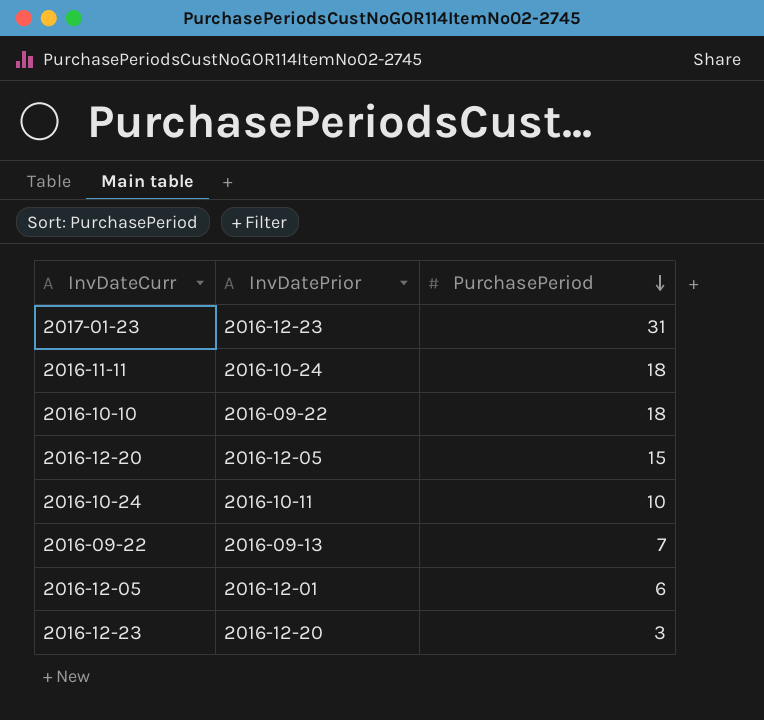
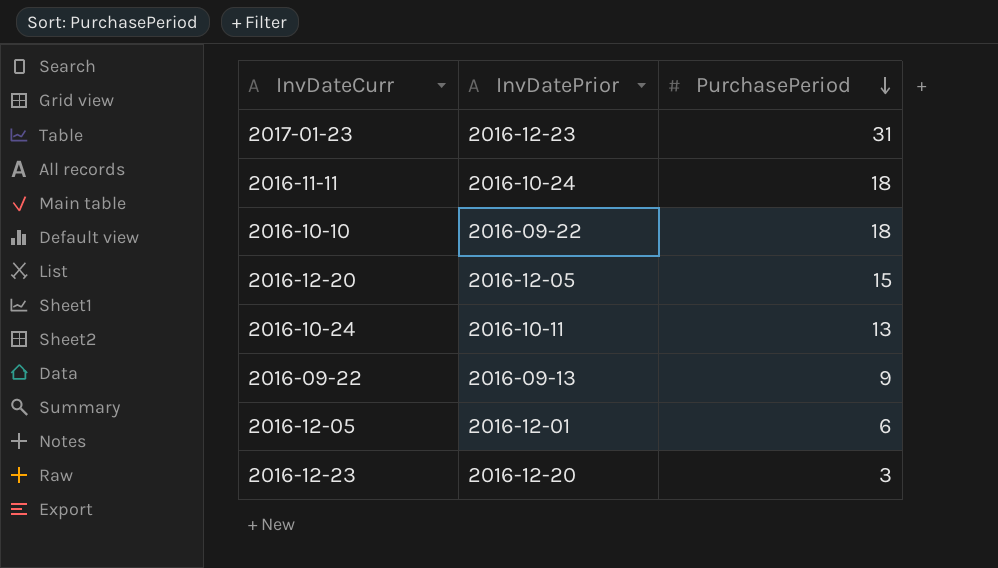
2016-10-24 | PurchasePeriod: 10 -> 13
2016-09-22 | PurchasePeriod: 7 -> 9

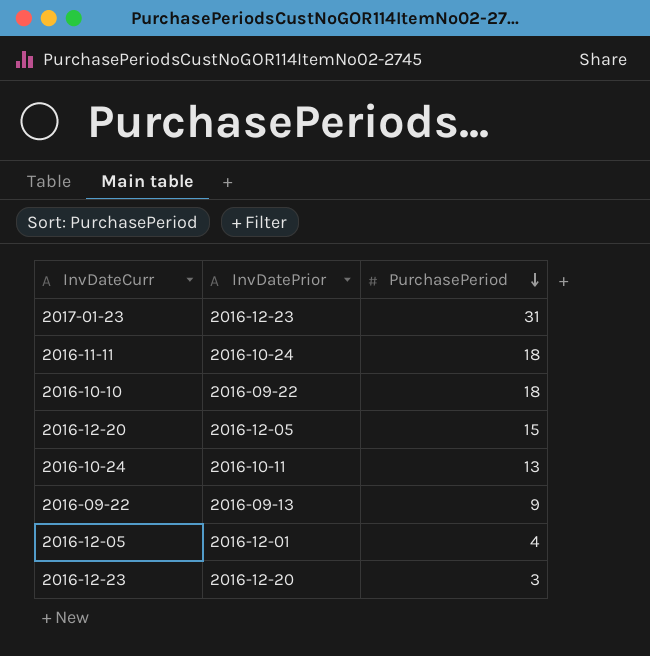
2016-12-05 | PurchasePeriod: 6 -> 4

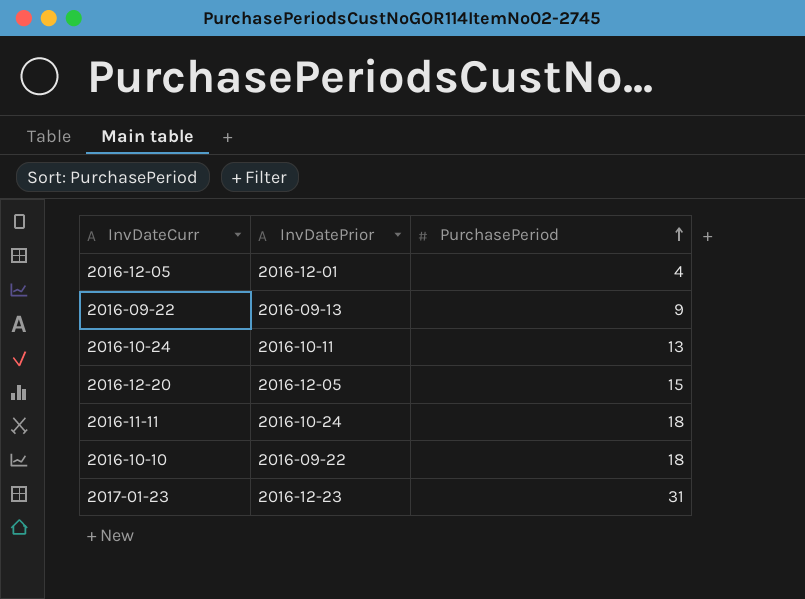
row order: PurchasePeriod descending -> PurchasePeriod ascending
row 2016-12-23: 2016-12-20 | 3 -> none

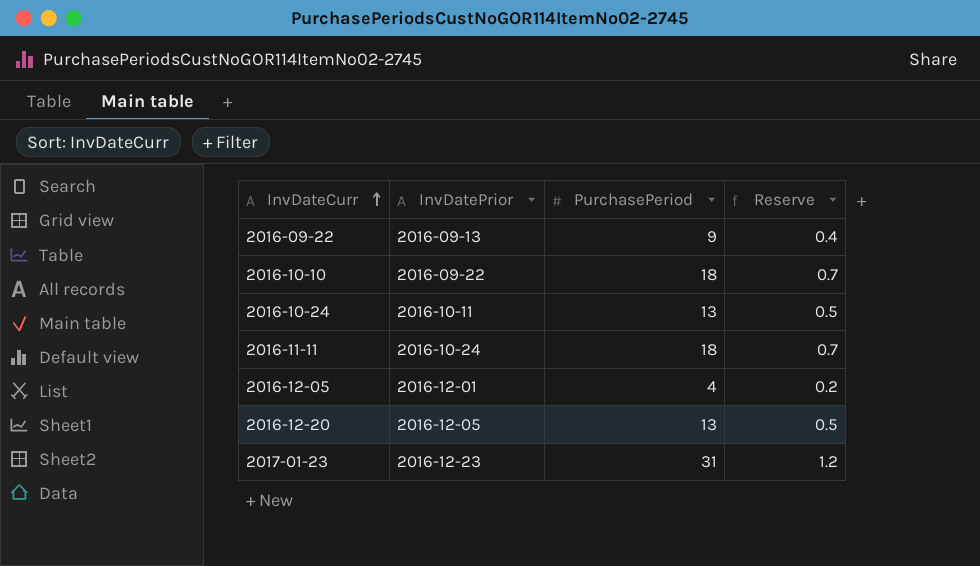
row order: PurchasePeriod ascending -> InvDateCurr ascending
column Reserve | formula: none -> [PurchasePeriod] * 0.04
2016-12-20 | PurchasePeriod: 15 -> 13

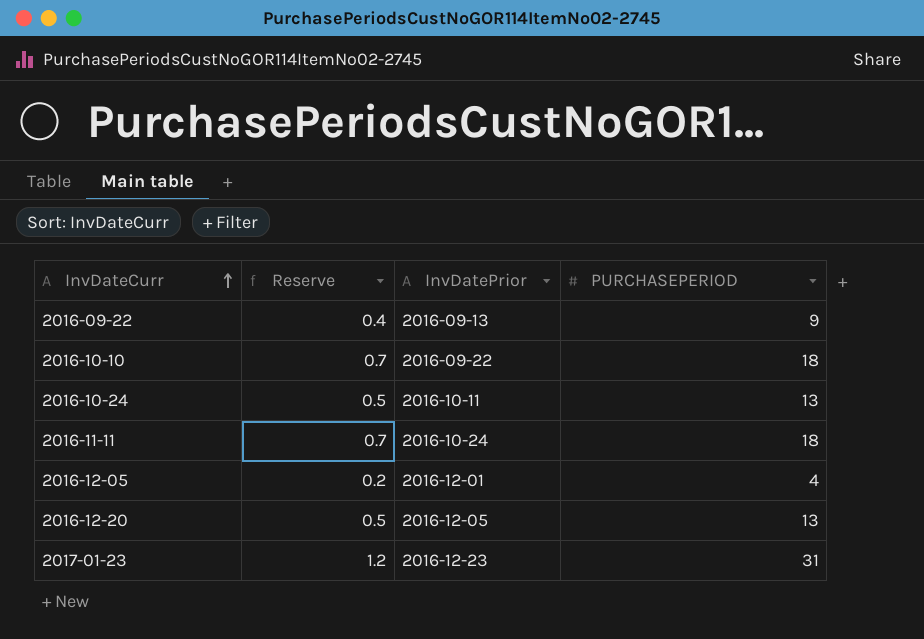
column Reserve | position: 4 -> 2
column name: PurchasePeriod -> PURCHASEPERIOD

